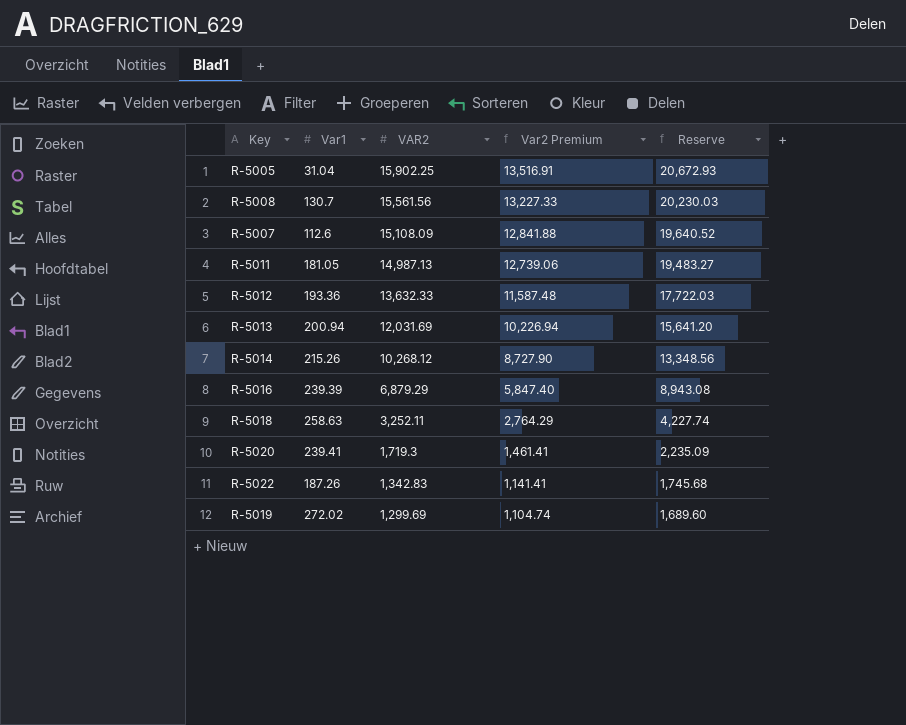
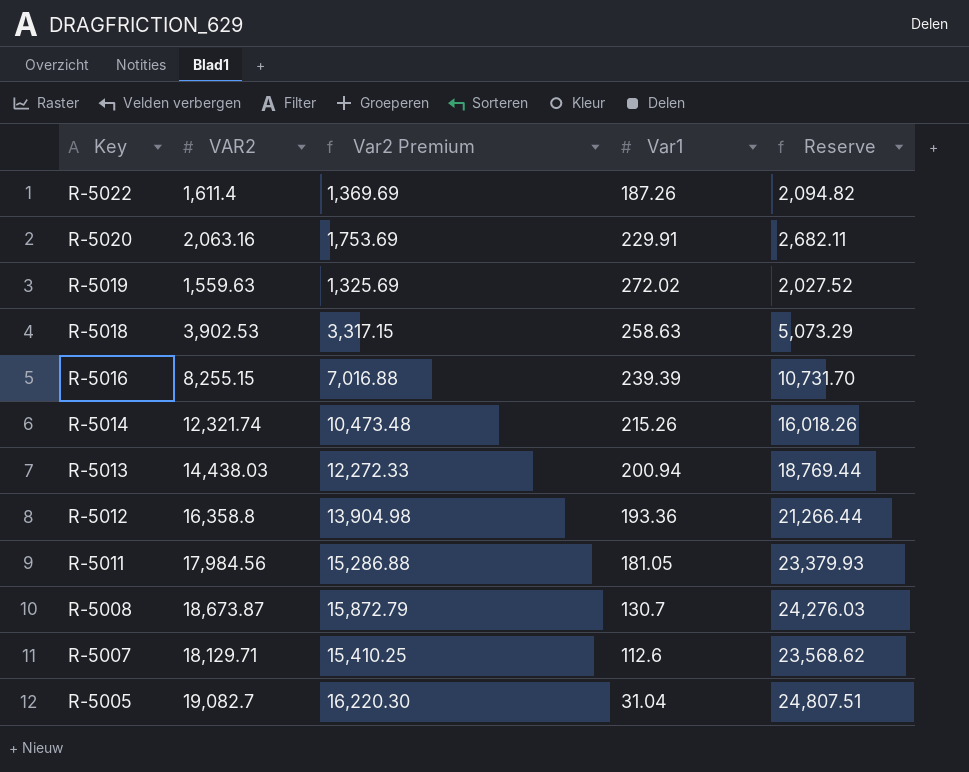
row order: VAR2 descending -> Key descending
column Var1 | position: 2 -> 4
R-5022 | VAR2: 1,342.83 -> 1,611.4
R-5022 | Var2 Premium: 1,141.41 -> 1,369.69
R-5022 | Reserve: 1,745.68 -> 2,094.82
R-5020 | VAR2: 1,719.3 -> 2,063.16
R-5020 | Var2 Premium: 1,461.41 -> 1,753.69
R-5020 | Var1: 239.41 -> 229.91
R-5020 | Reserve: 2,235.09 -> 2,682.11
R-5019 | VAR2: 1,299.69 -> 1,559.63
R-5019 | Var2 Premium: 1,104.74 -> 1,325.69
R-5019 | Reserve: 1,689.60 -> 2,027.52
R-5018 | VAR2: 3,252.11 -> 3,902.53
R-5018 | Var2 Premium: 2,764.29 -> 3,317.15
R-5018 | Reserve: 4,227.74 -> 5,073.29
R-5016 | VAR2: 6,879.29 -> 8,255.15
R-5016 | Var2 Premium: 5,847.40 -> 7,016.88
R-5016 | Reserve: 8,943.08 -> 10,731.70
R-5014 | VAR2: 10,268.12 -> 12,321.74
R-5014 | Var2 Premium: 8,727.90 -> 10,473.48
R-5014 | Reserve: 13,348.56 -> 16,018.26
R-5013 | VAR2: 12,031.69 -> 14,438.03
R-5013 | Var2 Premium: 10,226.94 -> 12,272.33
R-5013 | Reserve: 15,641.20 -> 18,769.44
R-5012 | VAR2: 13,632.33 -> 16,358.8
R-5012 | Var2 Premium: 11,587.48 -> 13,904.98
R-5012 | Reserve: 17,722.03 -> 21,266.44
R-5011 | VAR2: 14,987.13 -> 17,984.56
R-5011 | Var2 Premium: 12,739.06 -> 15,286.88
R-5011 | Reserve: 19,483.27 -> 23,379.93
R-5008 | VAR2: 15,561.56 -> 18,673.87
R-5008 | Var2 Premium: 13,227.33 -> 15,872.79
R-5008 | Reserve: 20,230.03 -> 24,276.03
R-5007 | VAR2: 15,108.09 -> 18,129.71
R-5007 | Var2 Premium: 12,841.88 -> 15,410.25
R-5007 | Reserve: 19,640.52 -> 23,568.62
R-5005 | VAR2: 15,902.25 -> 19,082.7
R-5005 | Var2 Premium: 13,516.91 -> 16,220.30
R-5005 | Reserve: 20,672.93 -> 24,807.51

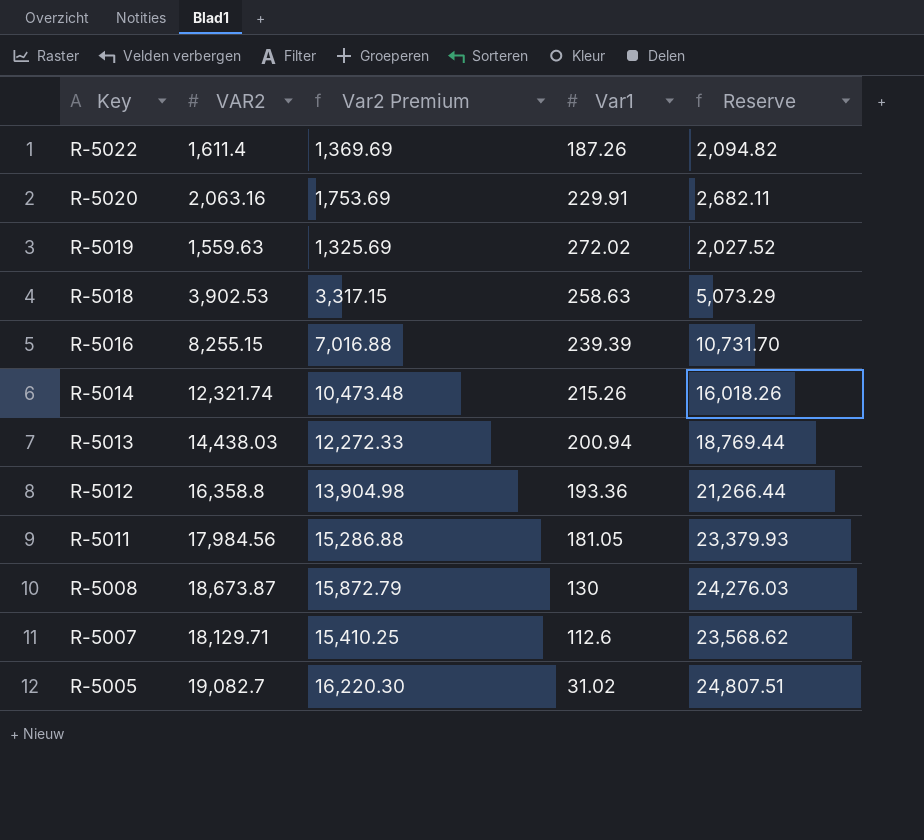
R-5008 | Var1: 130.7 -> 130
R-5005 | Var1: 31.04 -> 31.02

